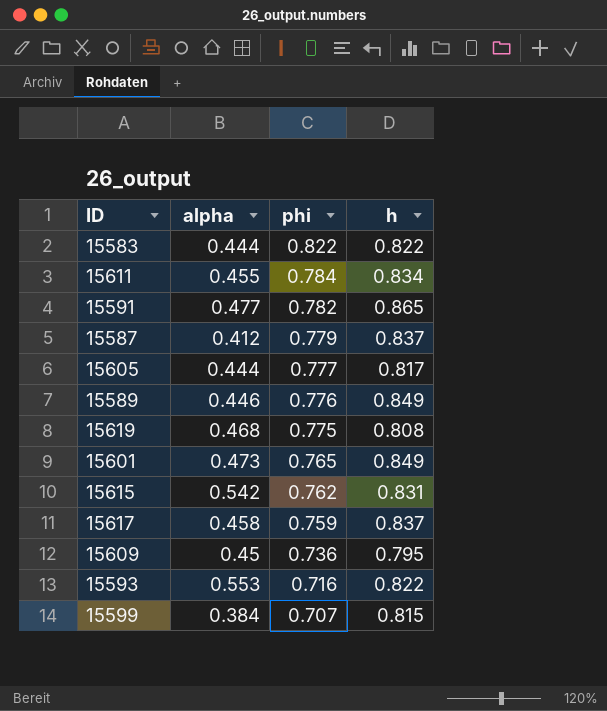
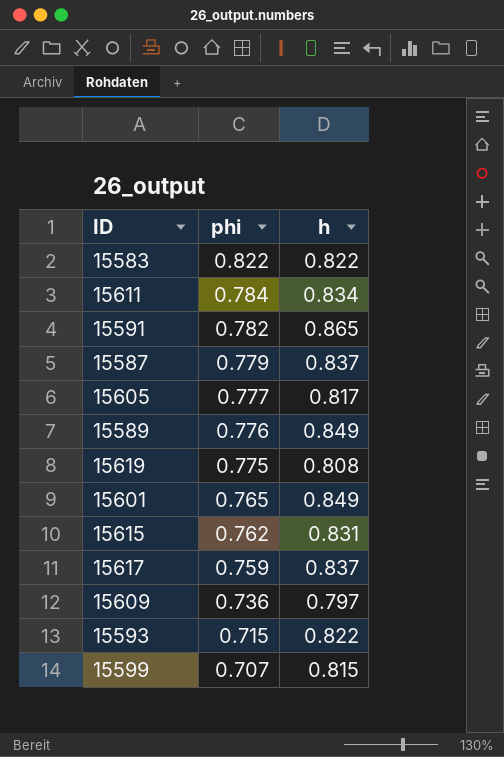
column alpha | position: 2 -> none
15609 | h: 0.795 -> 0.797
15593 | phi: 0.716 -> 0.715

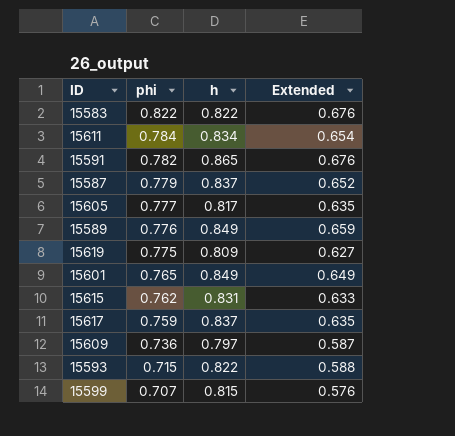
column Extended | formula: none -> [phi] * [h]
15619 | h: 0.808 -> 0.809

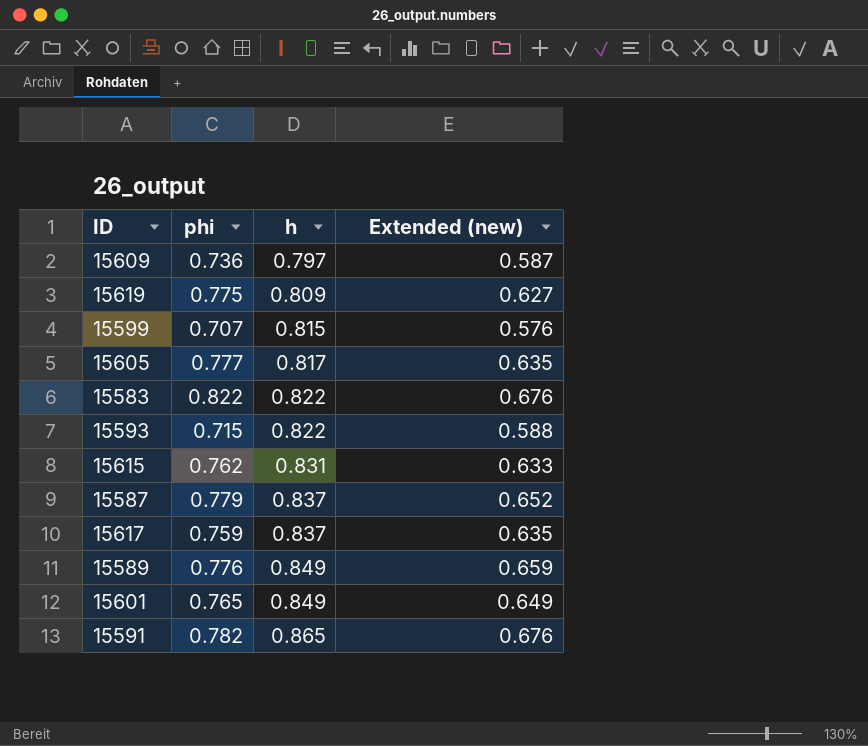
row order: phi descending -> h ascending
column name: Extended -> Extended (new)
row 15611: 0.784 | 0.834 | 0.654 -> none

